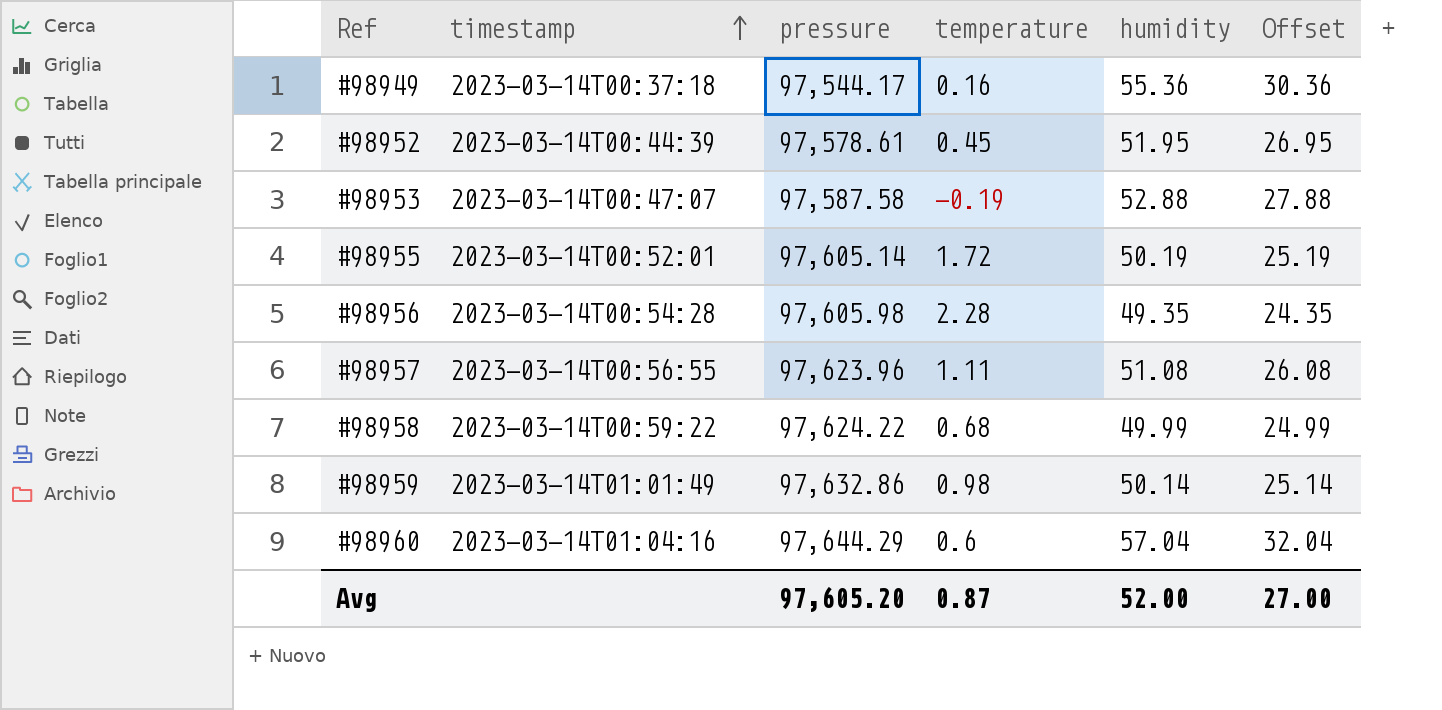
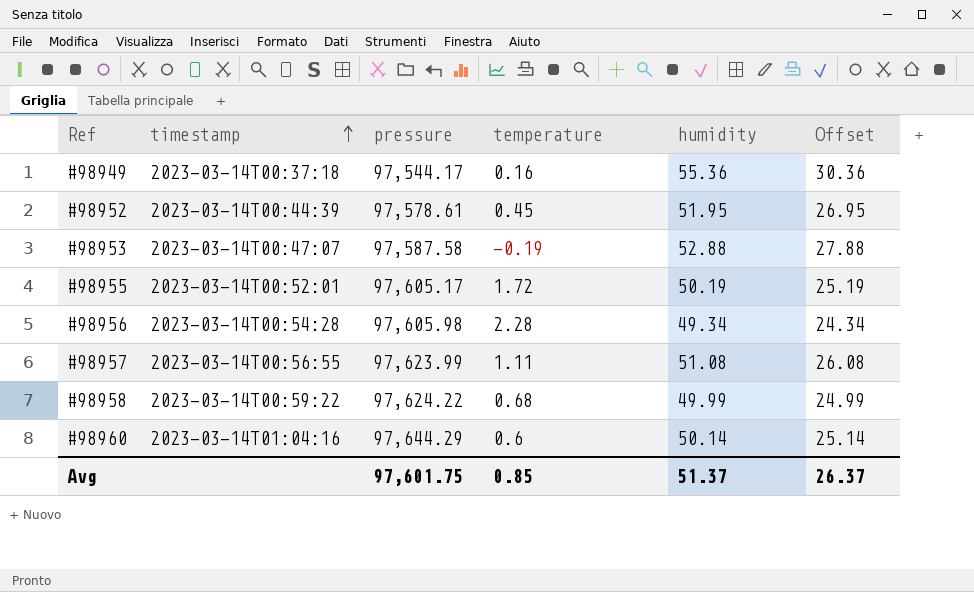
row #98959: 2023-03-14T01:01:49 | 97,632.86 | 0.98 | 50.14 | 25.14 -> none
#98955 | pressure: 97,605.14 -> 97,605.17
#98956 | humidity: 49.35 -> 49.34
#98956 | Offset: 24.35 -> 24.34
#98957 | pressure: 97,623.96 -> 97,623.99
#98960 | humidity: 57.04 -> 50.14
#98960 | Offset: 32.04 -> 25.14
Avg | pressure: 97,605.20 -> 97,601.75
Avg | temperature: 0.87 -> 0.85
Avg | humidity: 52.00 -> 51.37
Avg | Offset: 27.00 -> 26.37

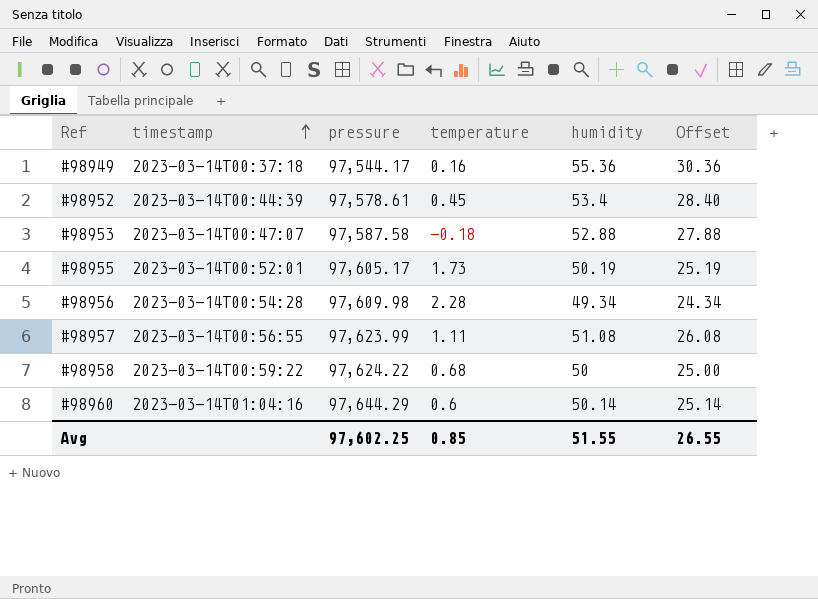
#98952 | humidity: 51.95 -> 53.4
#98952 | Offset: 26.95 -> 28.40
#98953 | temperature: -0.19 -> -0.18
#98955 | temperature: 1.72 -> 1.73
#98956 | pressure: 97,605.98 -> 97,609.98
#98958 | humidity: 49.99 -> 50
#98958 | Offset: 24.99 -> 25.00
Avg | pressure: 97,601.75 -> 97,602.25
Avg | humidity: 51.37 -> 51.55
Avg | Offset: 26.37 -> 26.55

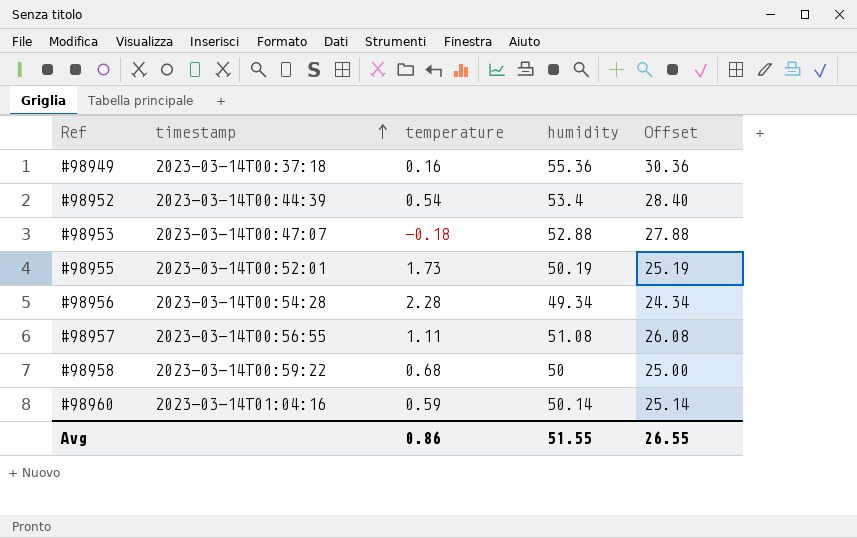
column pressure | position: 3 -> none
#98952 | temperature: 0.45 -> 0.54
#98960 | temperature: 0.6 -> 0.59
Avg | temperature: 0.85 -> 0.86

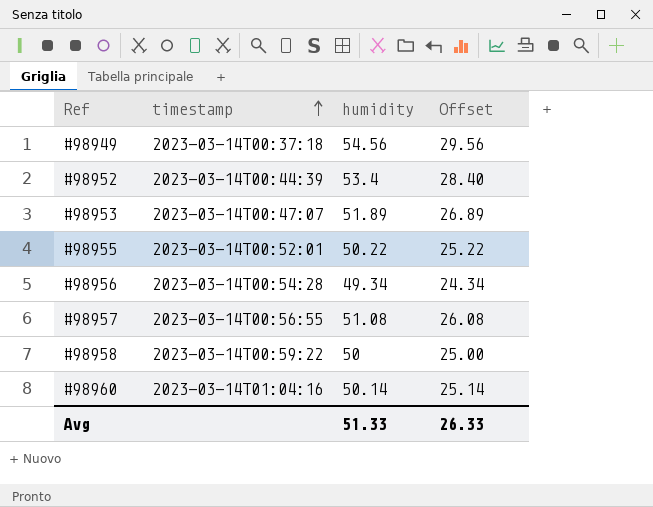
column temperature | position: 3 -> none
#98949 | humidity: 55.36 -> 54.56
#98949 | Offset: 30.36 -> 29.56
#98953 | humidity: 52.88 -> 51.89
#98953 | Offset: 27.88 -> 26.89
#98955 | humidity: 50.19 -> 50.22
#98955 | Offset: 25.19 -> 25.22
Avg | humidity: 51.55 -> 51.33
Avg | Offset: 26.55 -> 26.33

